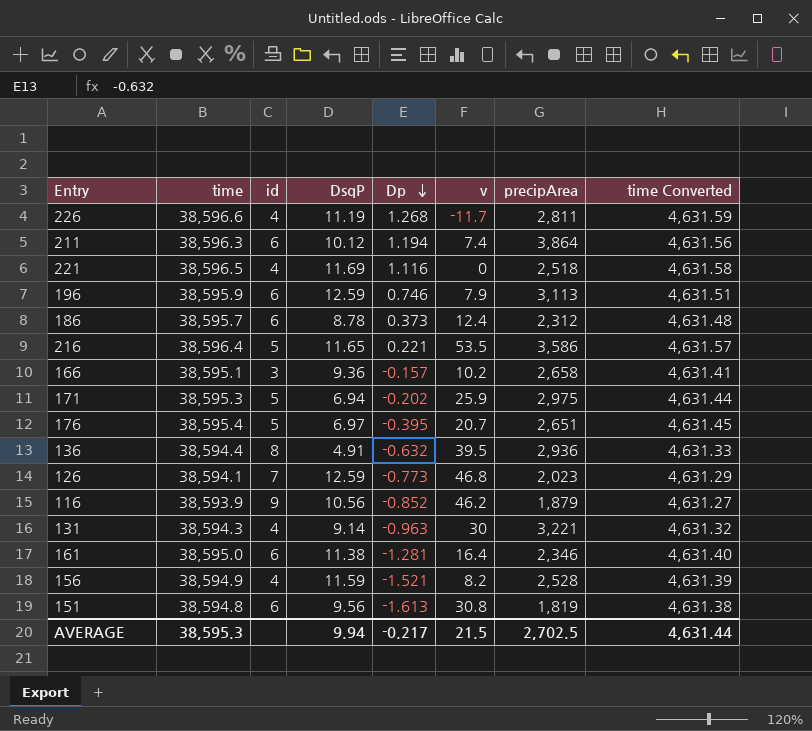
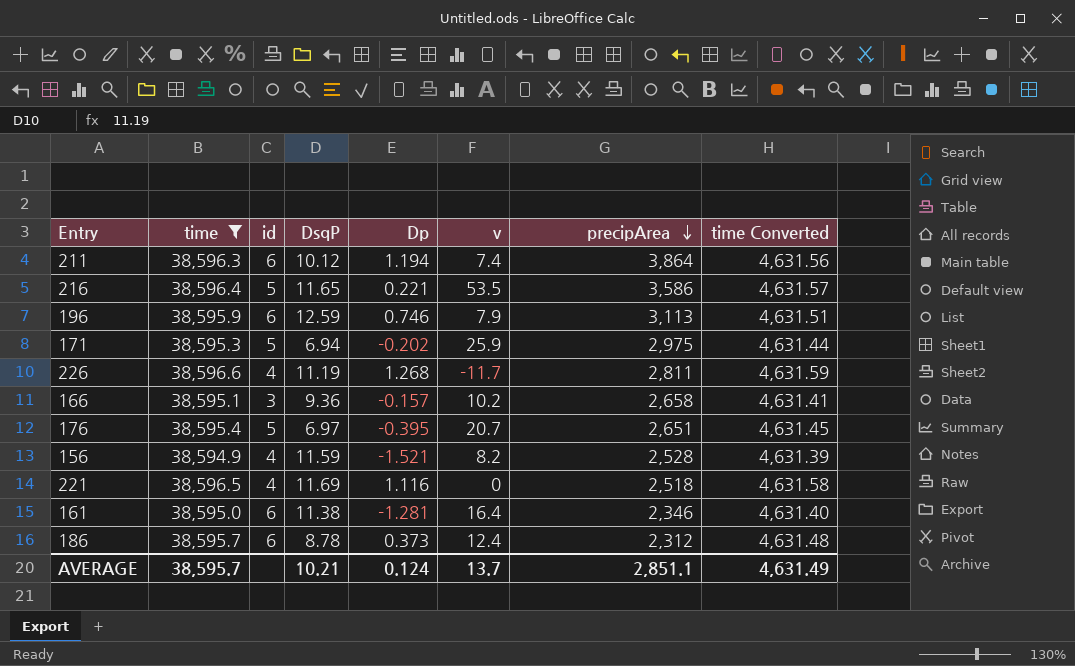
filter: none -> time >= 38,594.9
row order: Dp descending -> precipArea descending
AVERAGE | time: 38,595.3 -> 38,595.7
AVERAGE | DsqP: 9.94 -> 10.21
AVERAGE | Dp: -0.217 -> 0.124
AVERAGE | v: 21.5 -> 13.7
AVERAGE | precipArea: 2,702.5 -> 2,851.1
AVERAGE | time Converted: 4,631.44 -> 4,631.49

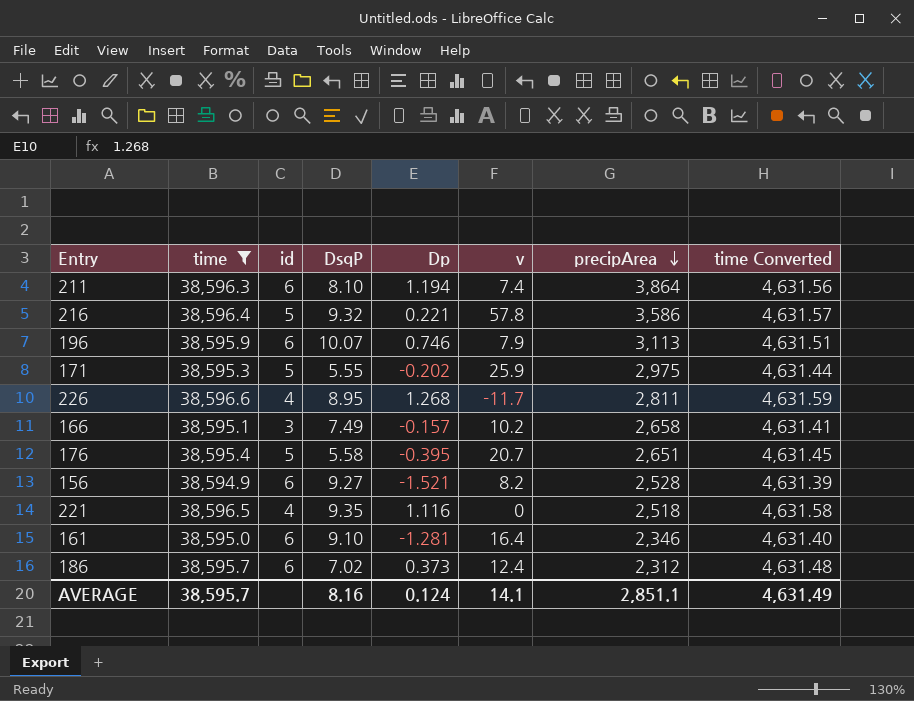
211 | DsqP: 10.12 -> 8.10
216 | DsqP: 11.65 -> 9.32
216 | v: 53.5 -> 57.8
196 | DsqP: 12.59 -> 10.07
171 | DsqP: 6.94 -> 5.55
226 | DsqP: 11.19 -> 8.95
166 | DsqP: 9.36 -> 7.49
176 | DsqP: 6.97 -> 5.58
156 | id: 4 -> 6
156 | DsqP: 11.59 -> 9.27
221 | DsqP: 11.69 -> 9.35
161 | DsqP: 11.38 -> 9.10
186 | DsqP: 8.78 -> 7.02
AVERAGE | DsqP: 10.21 -> 8.16
AVERAGE | v: 13.7 -> 14.1

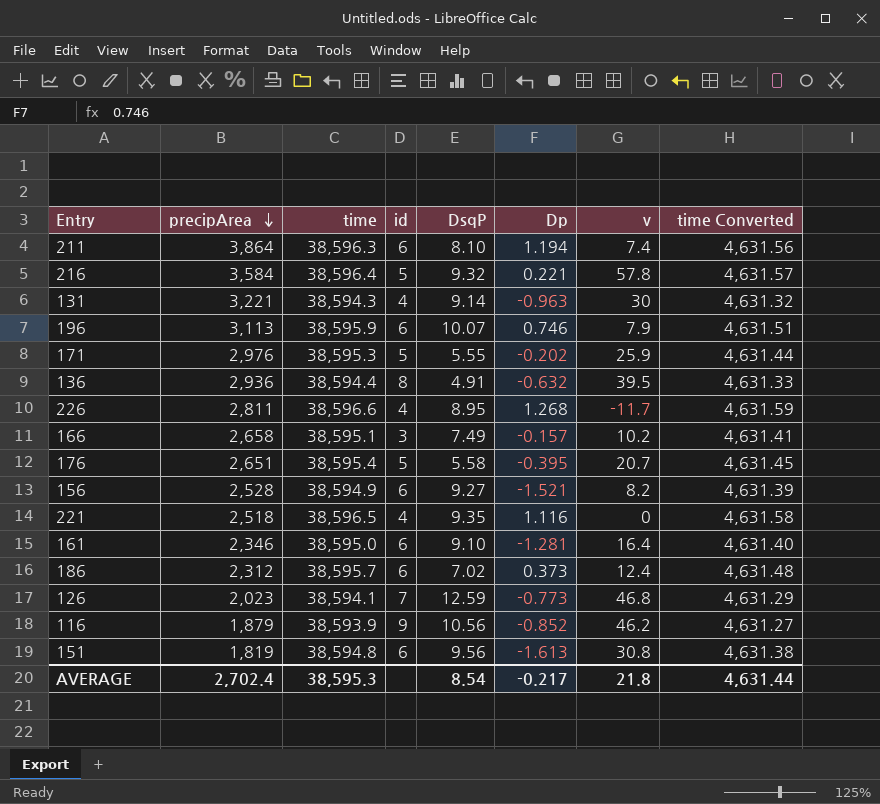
filter: time >= 38,594.9 -> none
column precipArea | position: 7 -> 2
216 | precipArea: 3,586 -> 3,584
171 | precipArea: 2,975 -> 2,976
AVERAGE | precipArea: 2,851.1 -> 2,702.4
AVERAGE | time: 38,595.7 -> 38,595.3
AVERAGE | DsqP: 8.16 -> 8.54
AVERAGE | Dp: 0.124 -> -0.217
AVERAGE | v: 14.1 -> 21.8
AVERAGE | time Converted: 4,631.49 -> 4,631.44

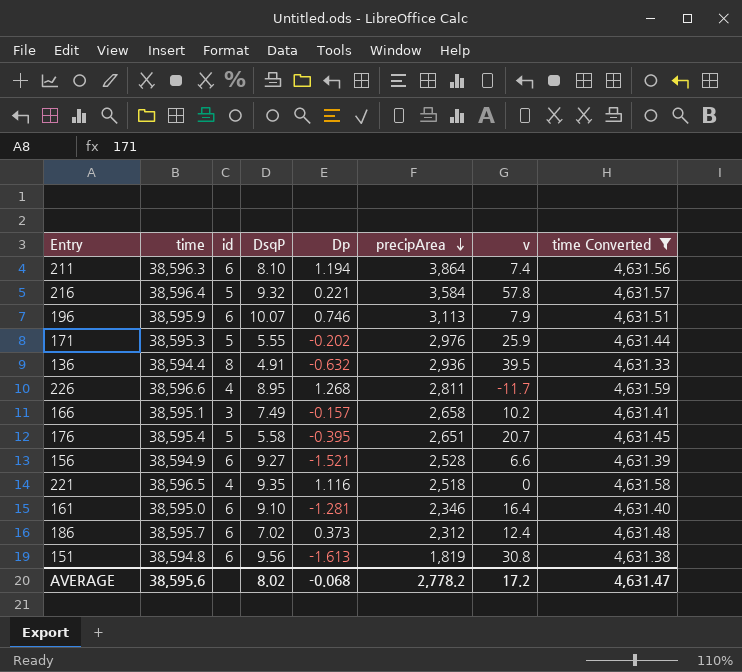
filter: none -> time Converted >= 4,631.33
column precipArea | position: 2 -> 6
156 | v: 8.2 -> 6.6
AVERAGE | time: 38,595.3 -> 38,595.6
AVERAGE | DsqP: 8.54 -> 8.02
AVERAGE | Dp: -0.217 -> -0.068
AVERAGE | precipArea: 2,702.4 -> 2,778.2
AVERAGE | v: 21.8 -> 17.2
AVERAGE | time Converted: 4,631.44 -> 4,631.47

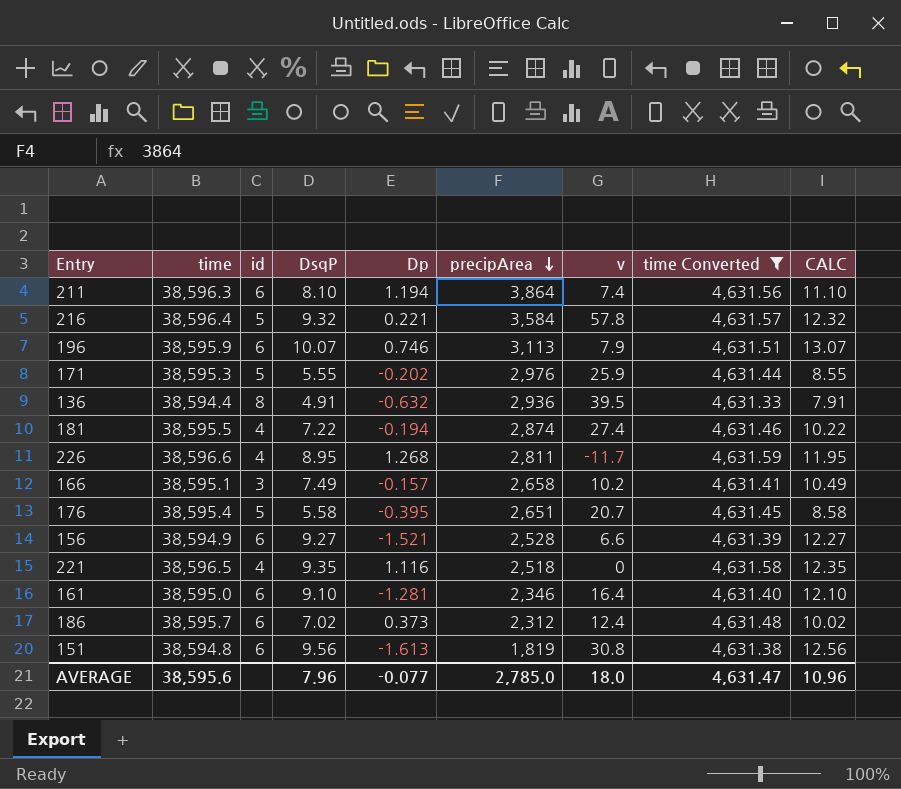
column CALC | formula: none -> [DsqP] + 3
row 181: none -> 38,595.5 | 4 | 7.22 | -0.194 | 2,874 | 27.4 | 4,631.46 | 10.22
AVERAGE | DsqP: 8.02 -> 7.96
AVERAGE | Dp: -0.068 -> -0.077
AVERAGE | precipArea: 2,778.2 -> 2,785.0
AVERAGE | v: 17.2 -> 18.0

